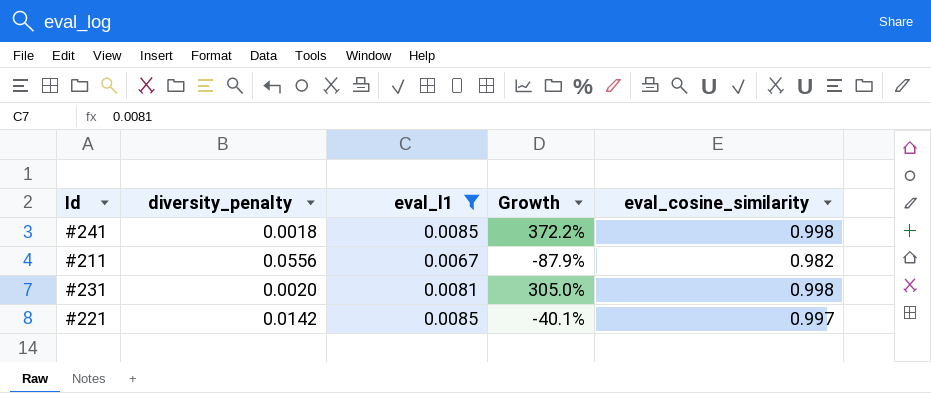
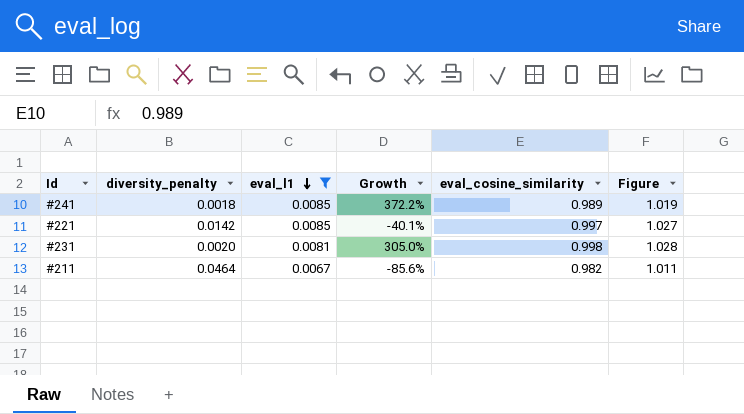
row order: none -> eval_l1 descending
column Figure | formula: none -> [eval_cosine_similarity] * 1.03
#241 | eval_cosine_similarity: 0.998 -> 0.989
#211 | diversity_penalty: 0.0556 -> 0.0464
#211 | Growth: -87.9% -> -85.6%

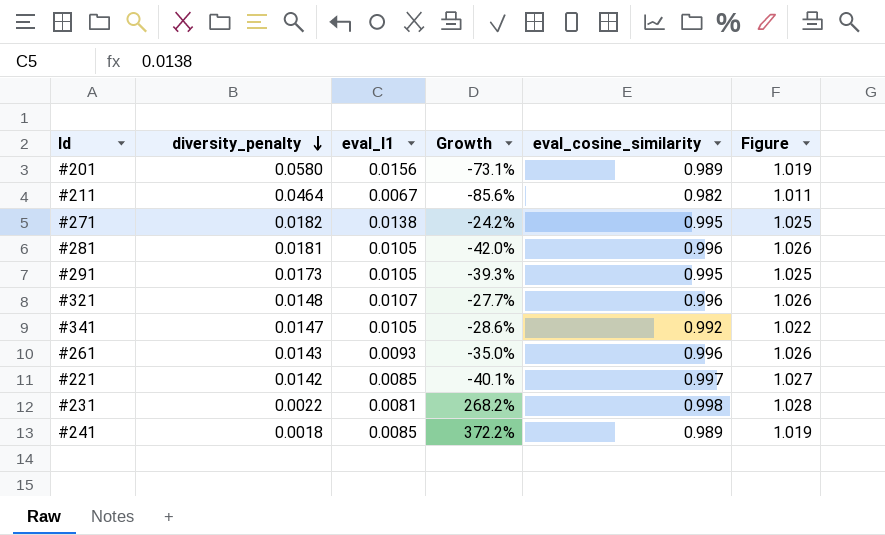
filter: eval_l1 <= 0.0085 -> none
row order: eval_l1 descending -> diversity_penalty descending
#231 | diversity_penalty: 0.0020 -> 0.0022
#231 | Growth: 305.0% -> 268.2%

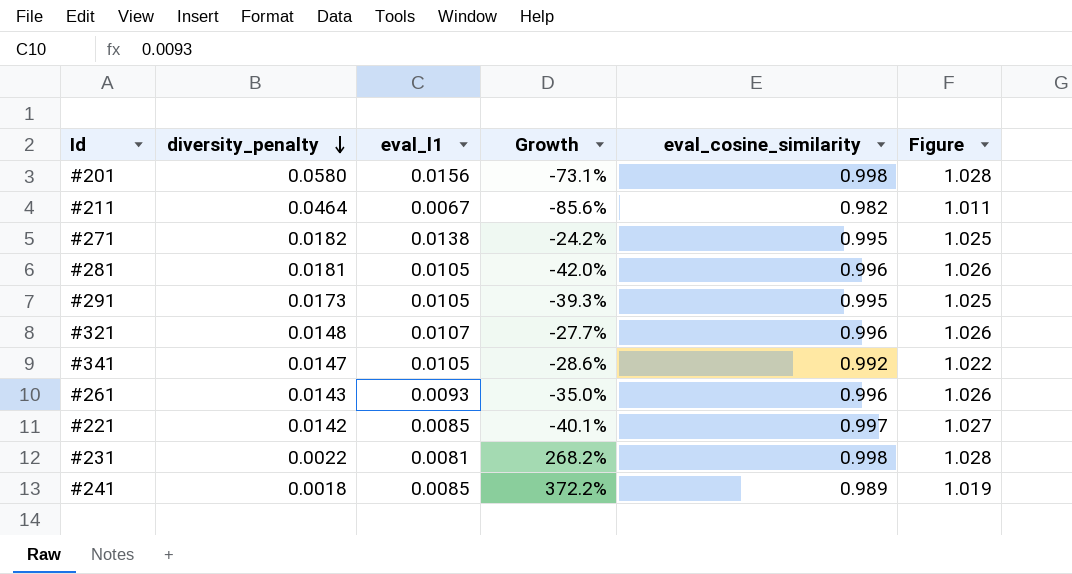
#201 | eval_cosine_similarity: 0.989 -> 0.998
#201 | Figure: 1.019 -> 1.028

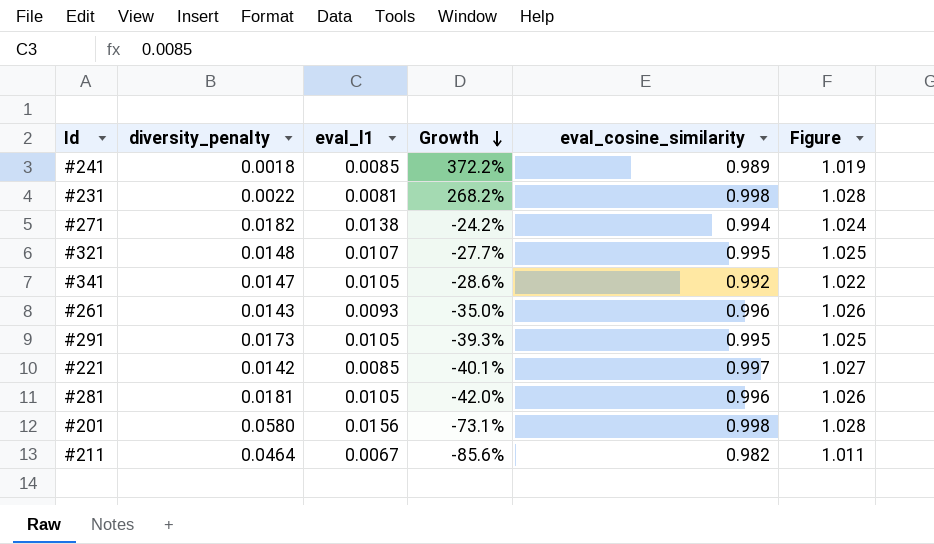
row order: diversity_penalty descending -> Growth descending
#271 | eval_cosine_similarity: 0.995 -> 0.994
#271 | Figure: 1.025 -> 1.024
#321 | eval_cosine_similarity: 0.996 -> 0.995
#321 | Figure: 1.026 -> 1.025

